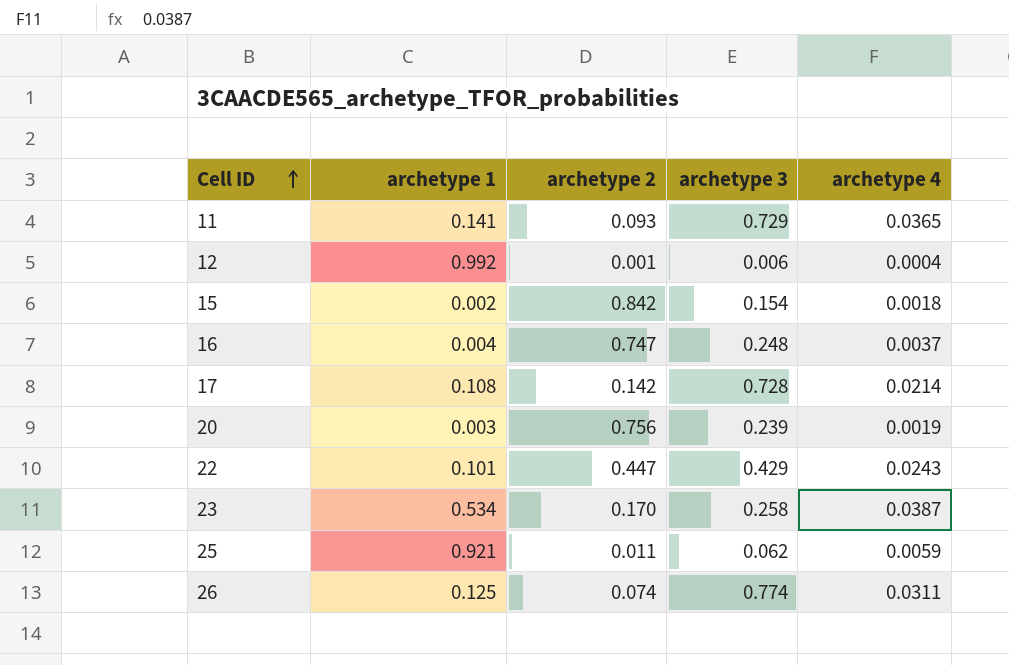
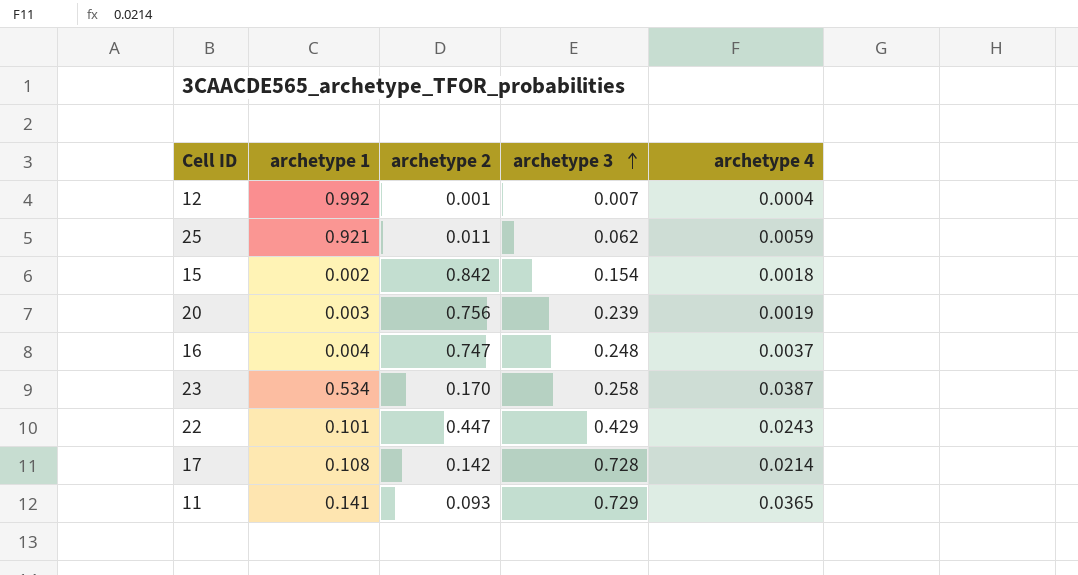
row order: Cell ID ascending -> archetype 3 ascending
row 26: 0.125 | 0.074 | 0.774 | 0.0311 -> none
12 | archetype 3: 0.006 -> 0.007

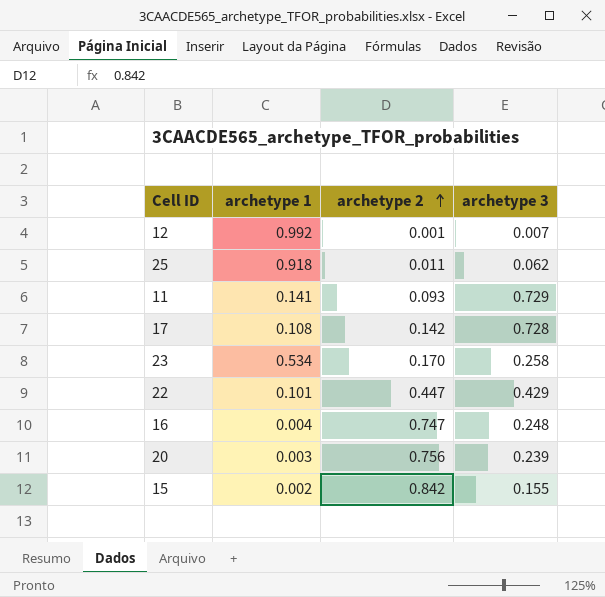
row order: archetype 3 ascending -> archetype 2 ascending
column archetype 4 | position: 5 -> none
25 | archetype 1: 0.921 -> 0.918
15 | archetype 3: 0.154 -> 0.155

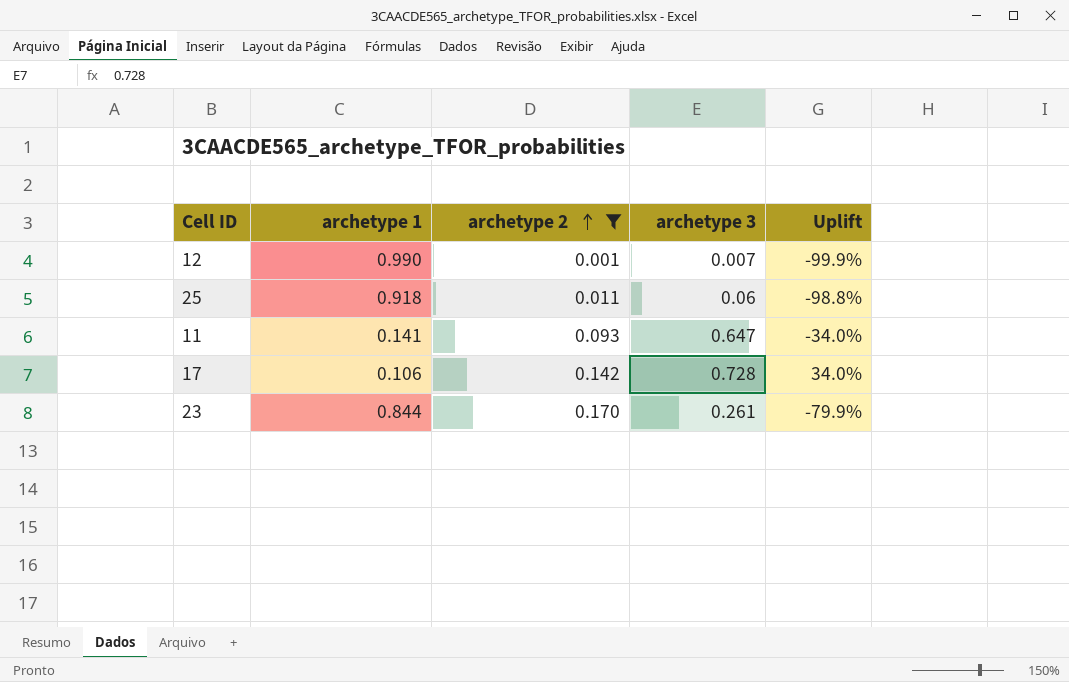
filter: none -> archetype 2 <= 0.170
column Uplift | formula: none -> ([archetype 2] - [archetype 1]) / [archetype 1]
12 | archetype 1: 0.992 -> 0.990
25 | archetype 3: 0.062 -> 0.06
11 | archetype 3: 0.729 -> 0.647
17 | archetype 1: 0.108 -> 0.106
23 | archetype 1: 0.534 -> 0.844
23 | archetype 3: 0.258 -> 0.261

